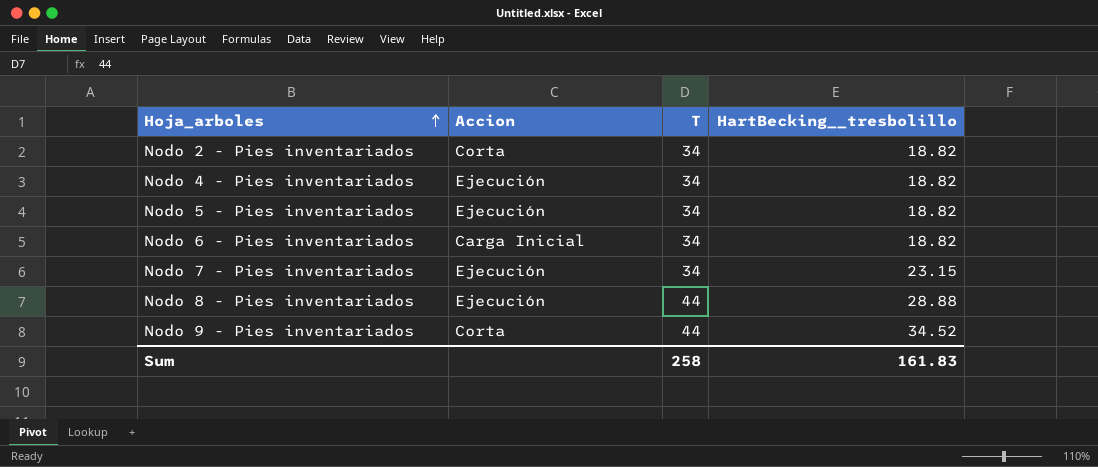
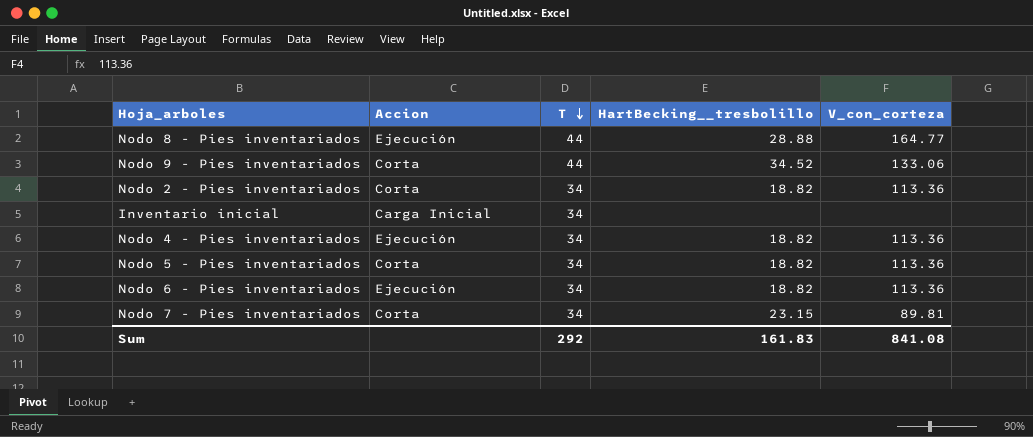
row order: Hoja_arboles ascending -> T descending
column V_con_corteza | position: none -> 5
row Inventario inicial: none -> Carga Inicial | 34 | none | none
Nodo 5 - Pies inventariados | Accion: Ejecución -> Corta
Nodo 6 - Pies inventariados | Accion: Carga Inicial -> Ejecución
Nodo 7 - Pies inventariados | Accion: Ejecución -> Corta
Sum | T: 258 -> 292

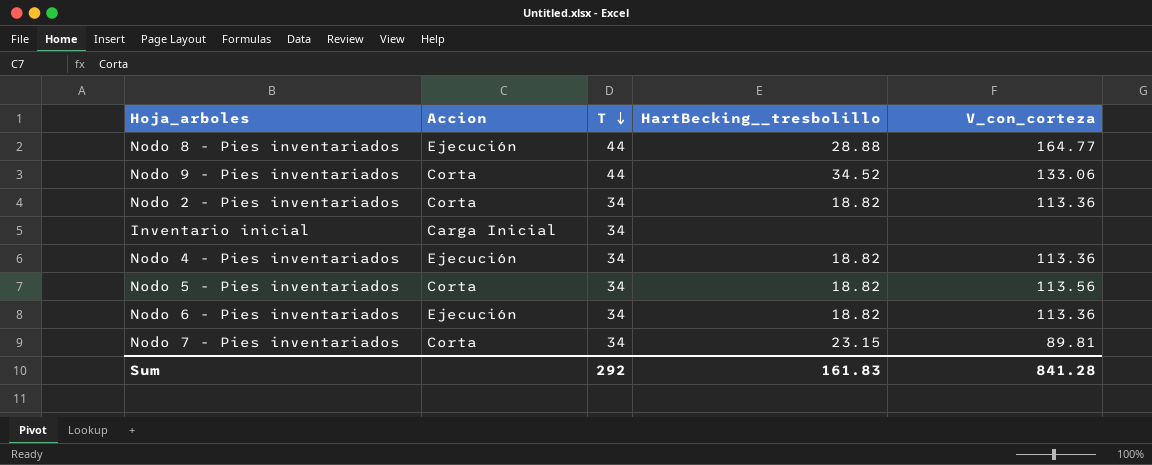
Nodo 5 - Pies inventariados | V_con_corteza: 113.36 -> 113.56
Sum | V_con_corteza: 841.08 -> 841.28

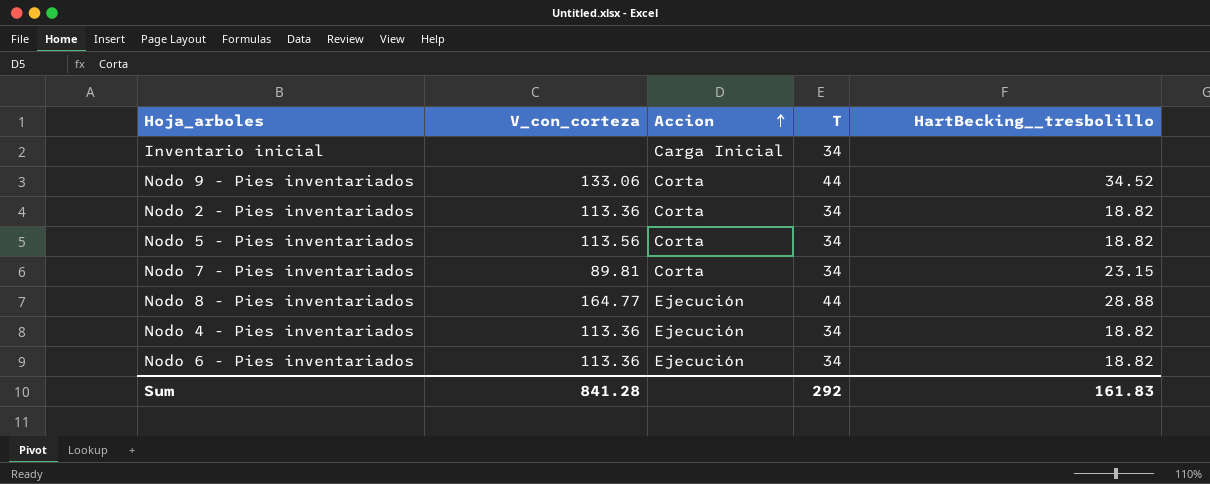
row order: T descending -> Accion ascending
column V_con_corteza | position: 5 -> 2

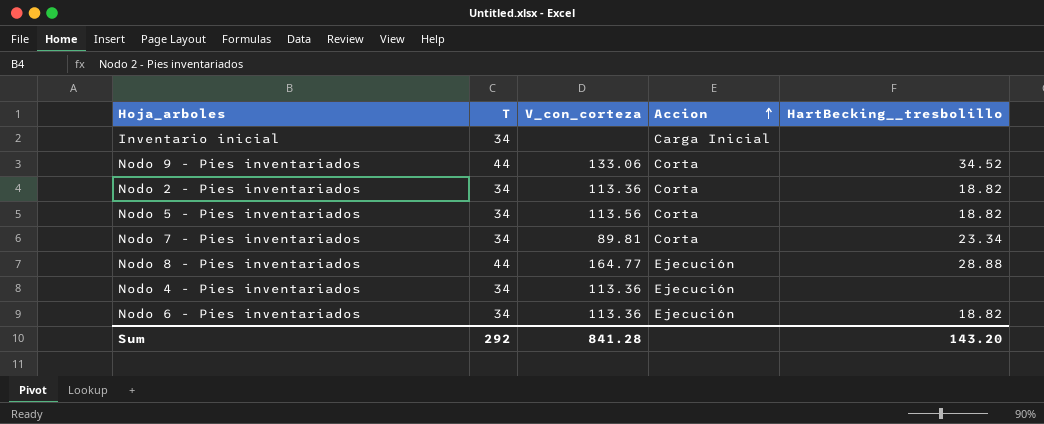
column T | position: 4 -> 2
Nodo 7 - Pies inventariados | HartBecking__tresbolillo: 23.15 -> 23.34
Nodo 4 - Pies inventariados | HartBecking__tresbolillo: 18.82 -> none
Sum | HartBecking__tresbolillo: 161.83 -> 143.20

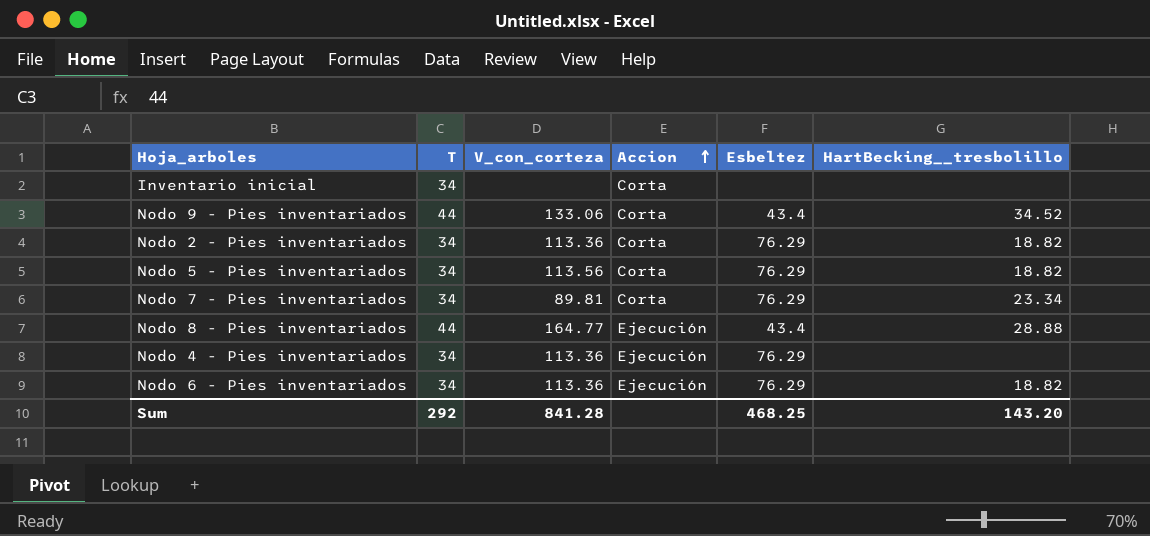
column Esbeltez | position: none -> 5
Inventario inicial | Accion: Carga Inicial -> Corta

